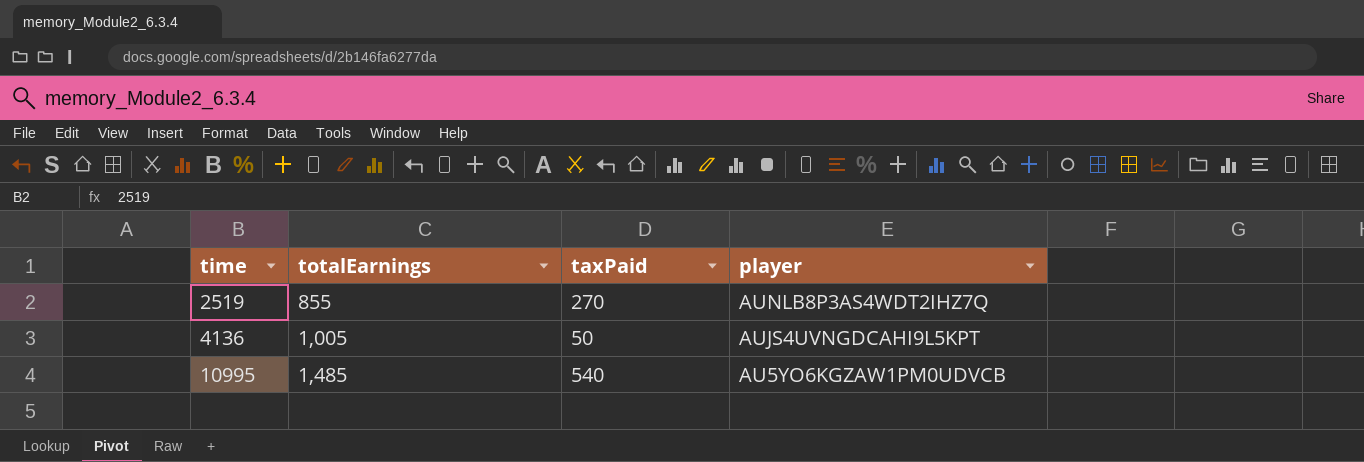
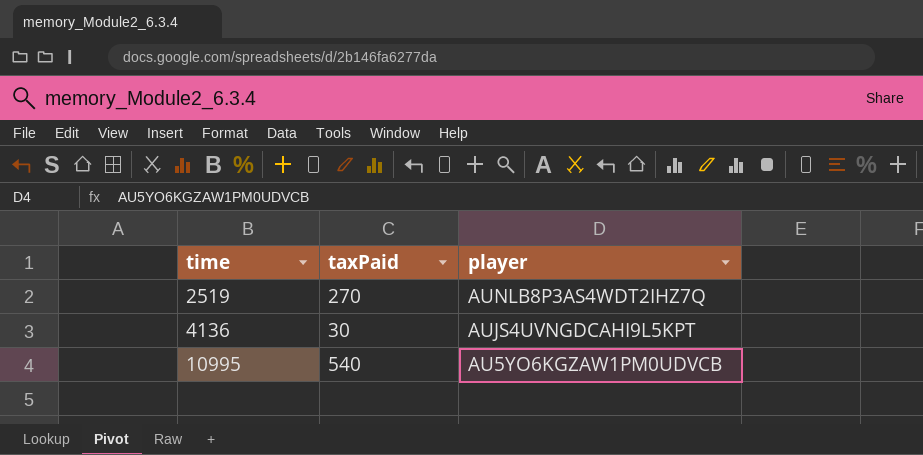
column totalEarnings | position: 2 -> none
4136 | taxPaid: 50 -> 30

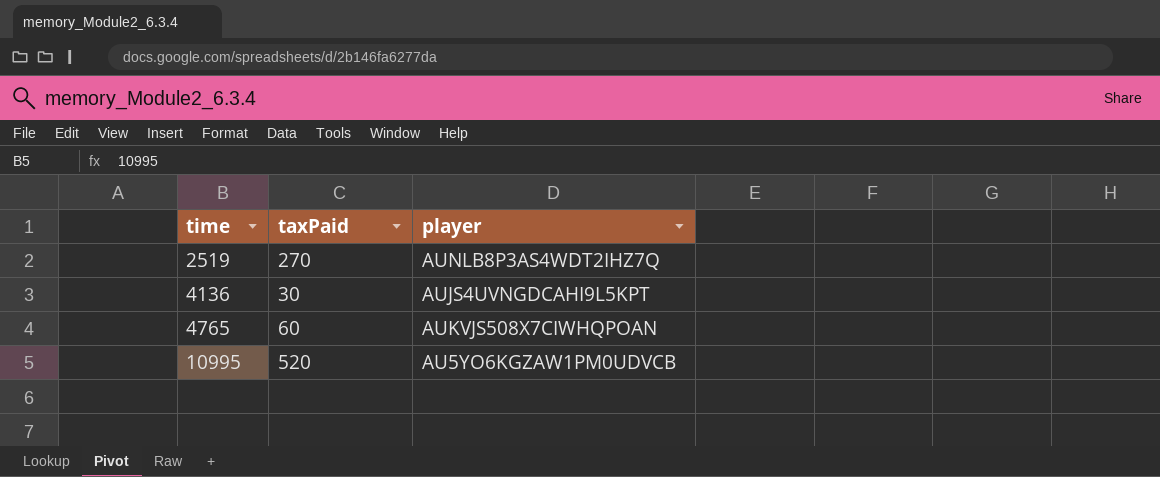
row 4765: none -> 60 | AUKVJS508X7CIWHQPOAN
10995 | taxPaid: 540 -> 520

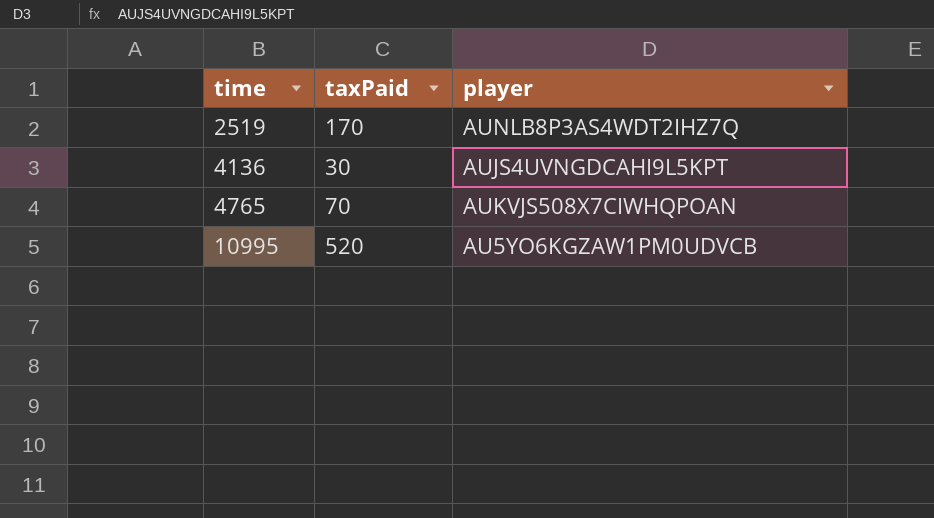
2519 | taxPaid: 270 -> 170
4765 | taxPaid: 60 -> 70

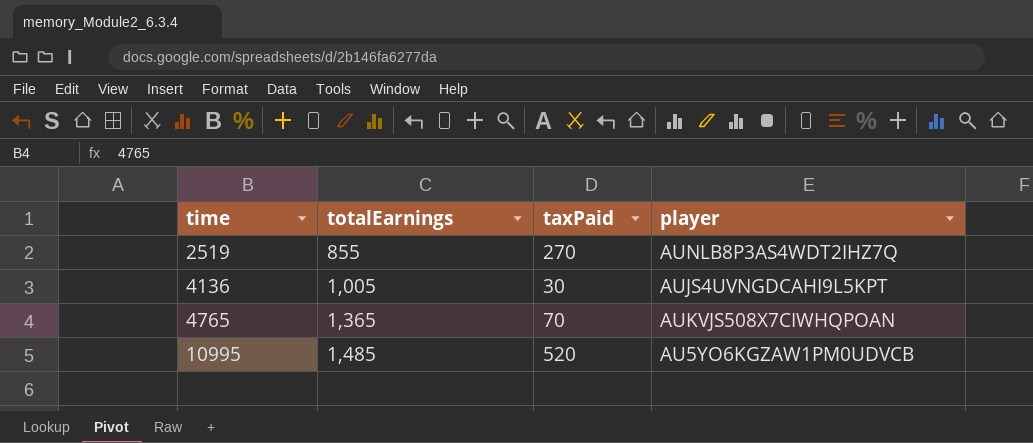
column totalEarnings | position: none -> 2
2519 | taxPaid: 170 -> 270

